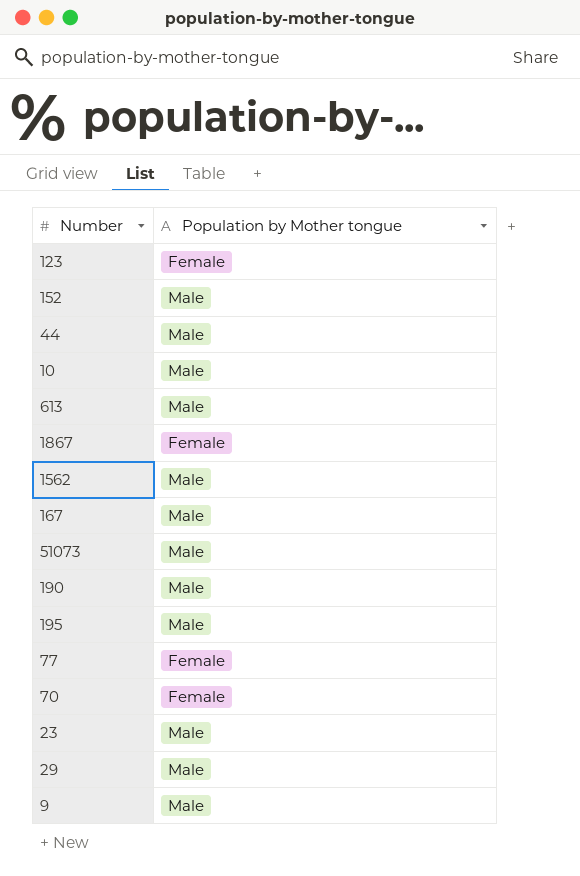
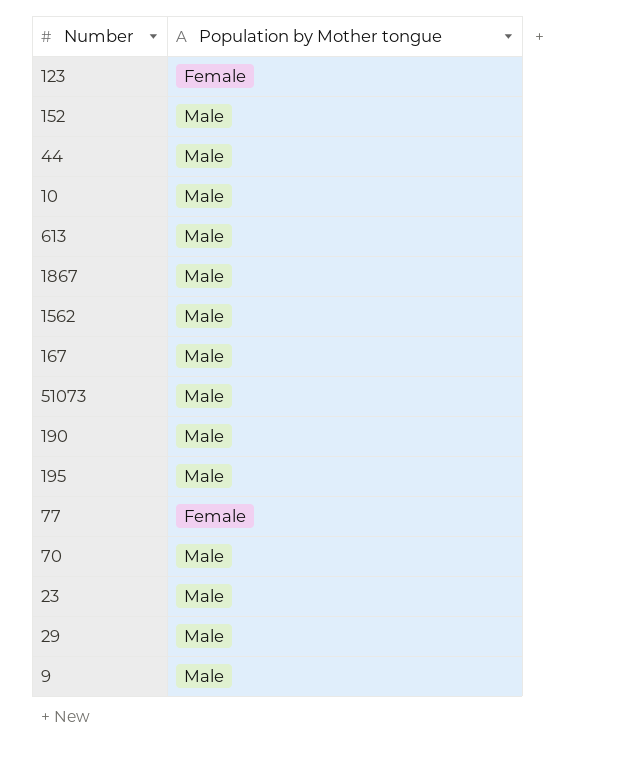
1867 | Population by Mother tongue: Female -> Male
70 | Population by Mother tongue: Female -> Male

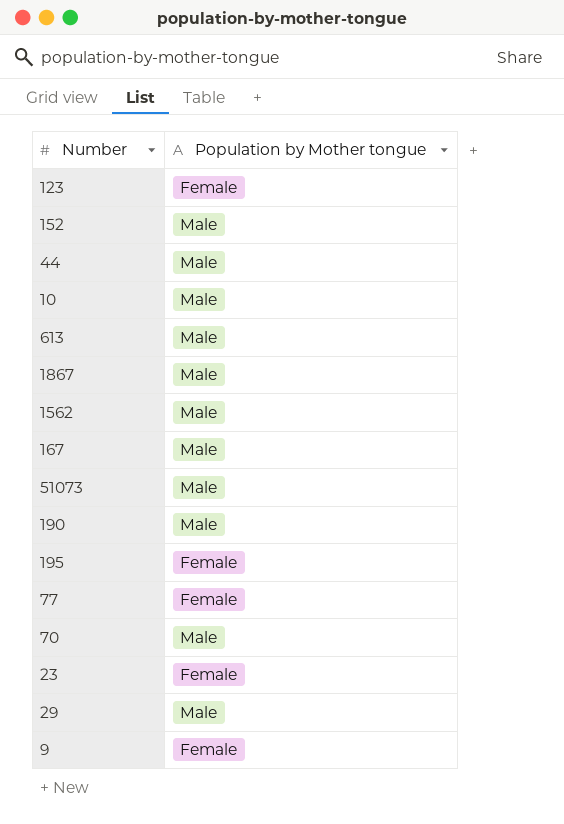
195 | Population by Mother tongue: Male -> Female
23 | Population by Mother tongue: Male -> Female
9 | Population by Mother tongue: Male -> Female

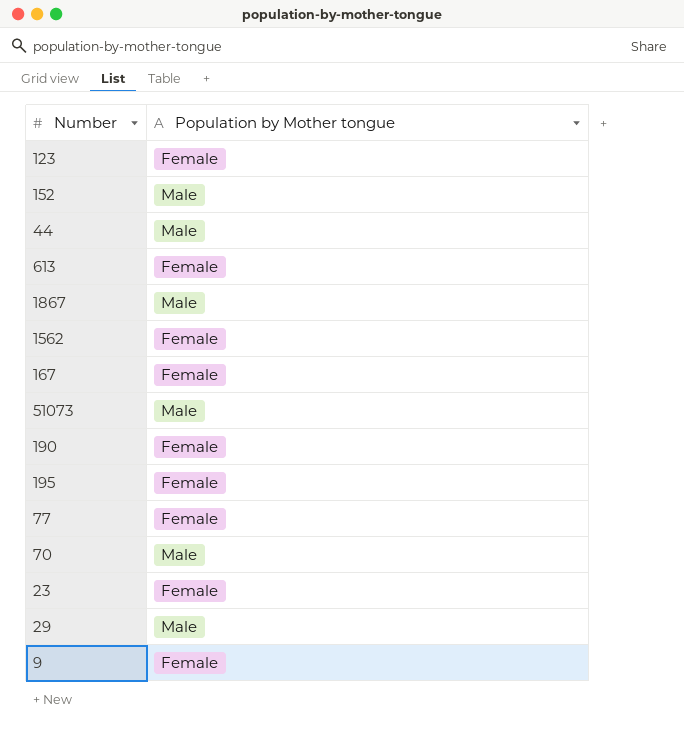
row 10: Male -> none
613 | Population by Mother tongue: Male -> Female
1562 | Population by Mother tongue: Male -> Female
167 | Population by Mother tongue: Male -> Female
190 | Population by Mother tongue: Male -> Female

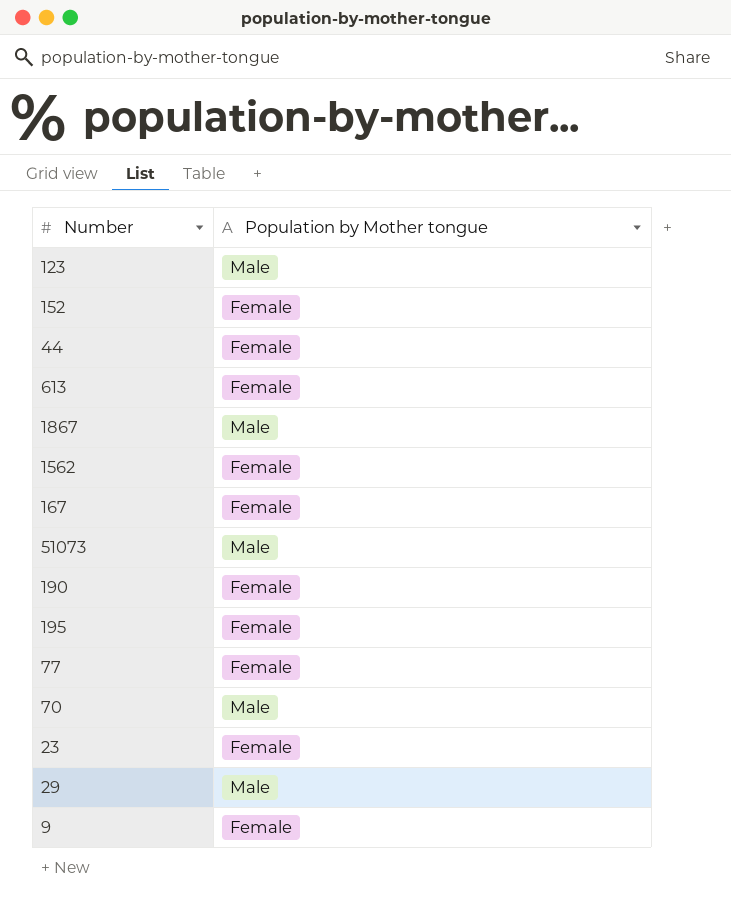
123 | Population by Mother tongue: Female -> Male
152 | Population by Mother tongue: Male -> Female
44 | Population by Mother tongue: Male -> Female

